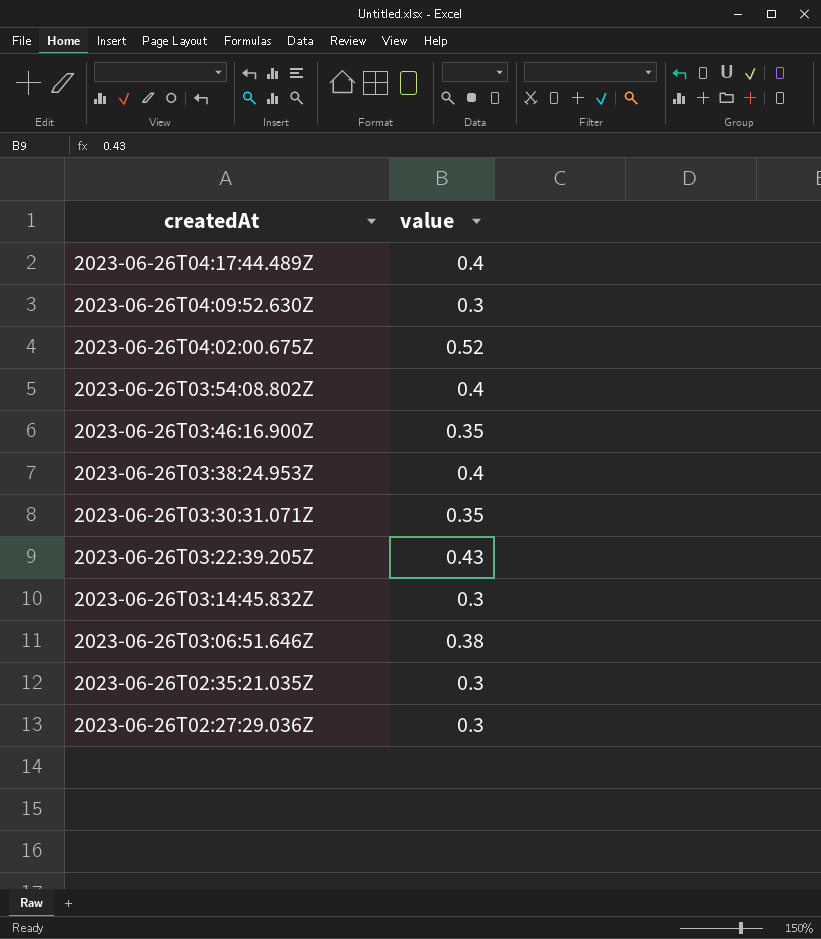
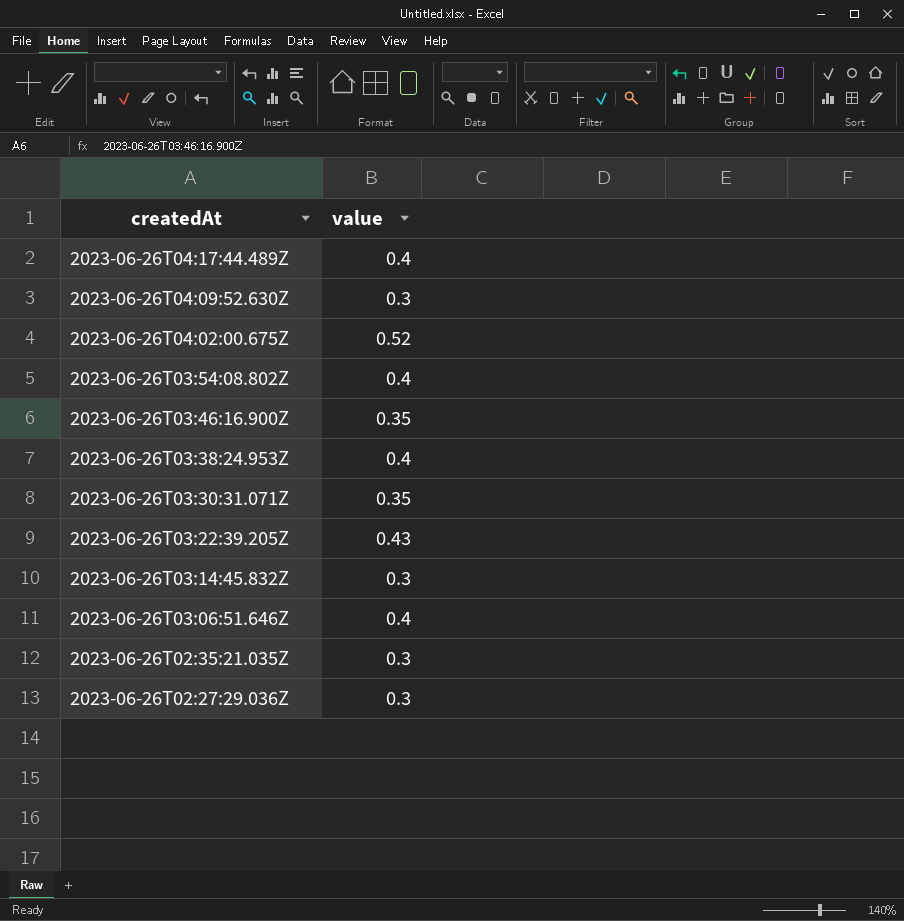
2023-06-26T03:06:51.646Z | value: 0.38 -> 0.4

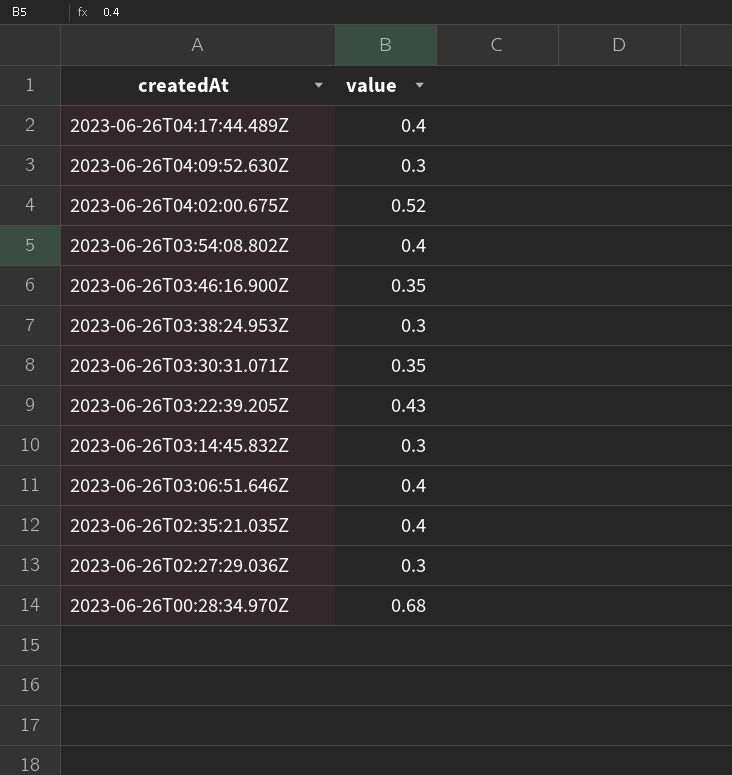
2023-06-26T03:38:24.953Z | value: 0.4 -> 0.3
2023-06-26T02:35:21.035Z | value: 0.3 -> 0.4
row 2023-06-26T00:28:34.970Z: none -> 0.68

